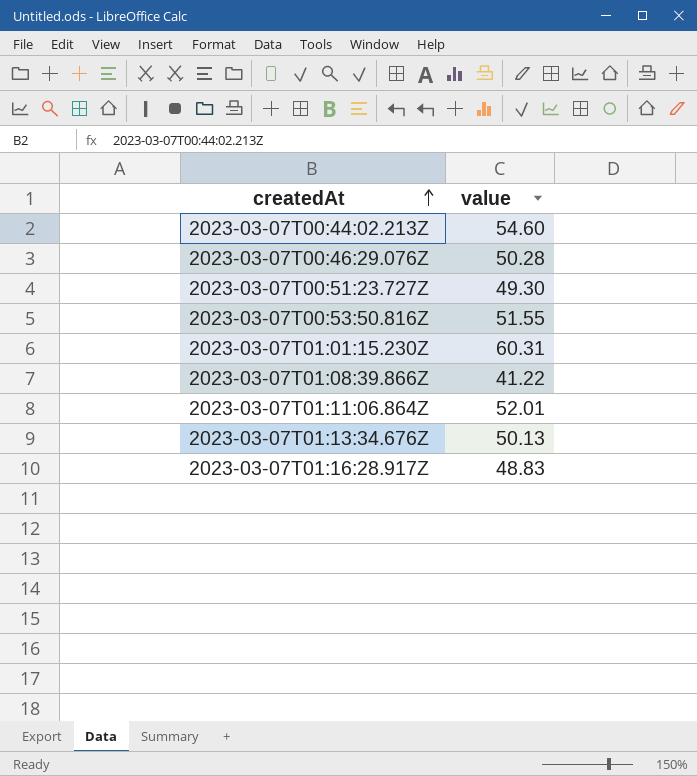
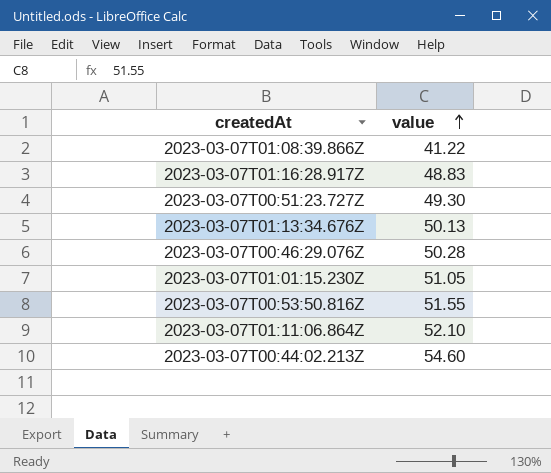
row order: createdAt ascending -> value ascending
2023-03-07T01:01:15.230Z | value: 60.31 -> 51.05
2023-03-07T01:11:06.864Z | value: 52.01 -> 52.10

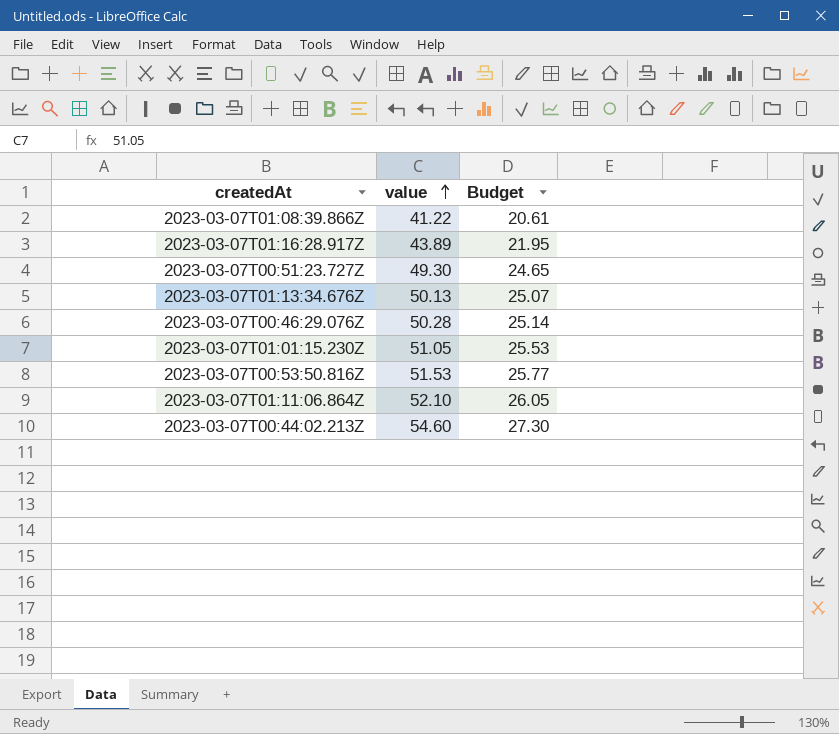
column Budget | formula: none -> [value] * 0.5
2023-03-07T01:16:28.917Z | value: 48.83 -> 43.89
2023-03-07T00:53:50.816Z | value: 51.55 -> 51.53

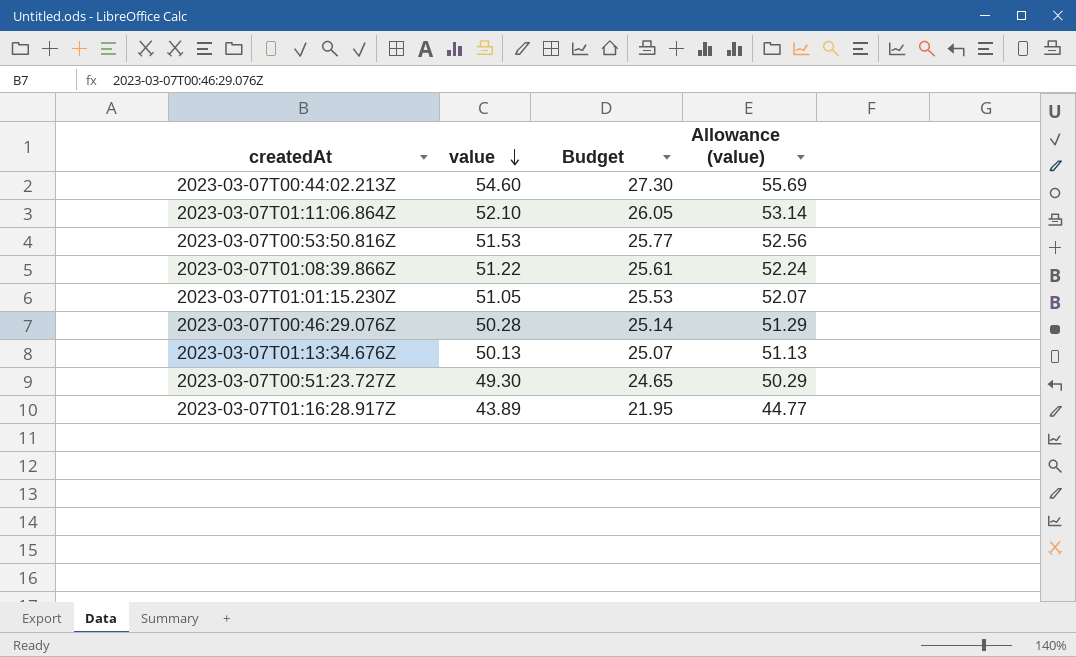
row order: value ascending -> value descending
column Allowance (value) | formula: none -> [value] * 1.02
2023-03-07T01:08:39.866Z | value: 41.22 -> 51.22
2023-03-07T01:08:39.866Z | Budget: 20.61 -> 25.61

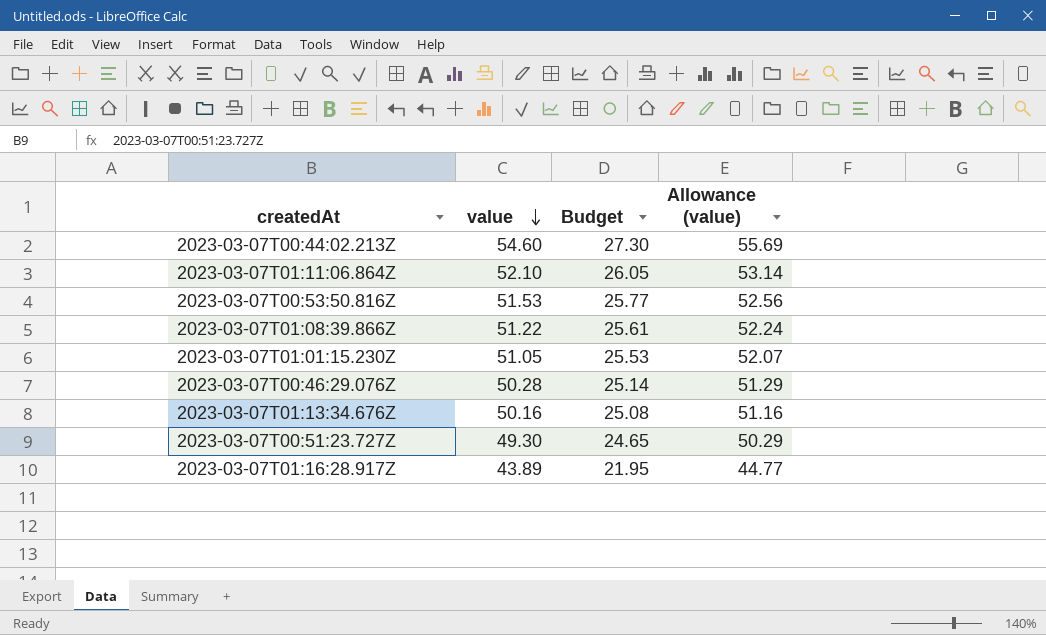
2023-03-07T01:13:34.676Z | value: 50.13 -> 50.16
2023-03-07T01:13:34.676Z | Budget: 25.07 -> 25.08
2023-03-07T01:13:34.676Z | Allowance (value): 51.13 -> 51.16

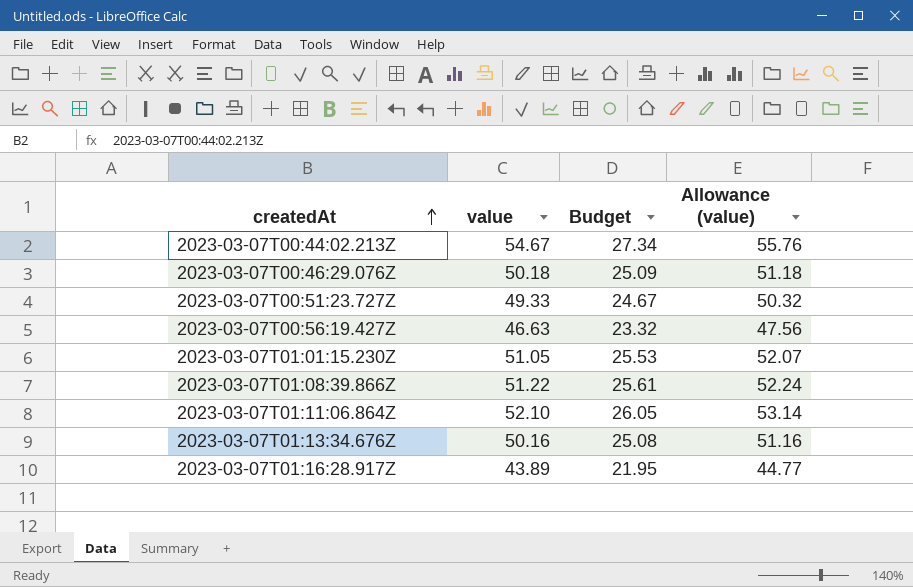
row order: value descending -> createdAt ascending
row 2023-03-07T00:53:50.816Z: 51.53 | 25.77 | 52.56 -> none
2023-03-07T00:44:02.213Z | value: 54.60 -> 54.67
2023-03-07T00:44:02.213Z | Budget: 27.30 -> 27.34
2023-03-07T00:44:02.213Z | Allowance (value): 55.69 -> 55.76
2023-03-07T00:46:29.076Z | value: 50.28 -> 50.18
2023-03-07T00:46:29.076Z | Budget: 25.14 -> 25.09
2023-03-07T00:46:29.076Z | Allowance (value): 51.29 -> 51.18
2023-03-07T00:51:23.727Z | value: 49.30 -> 49.33
2023-03-07T00:51:23.727Z | Budget: 24.65 -> 24.67
2023-03-07T00:51:23.727Z | Allowance (value): 50.29 -> 50.32
row 2023-03-07T00:56:19.427Z: none -> 46.63 | 23.32 | 47.56

